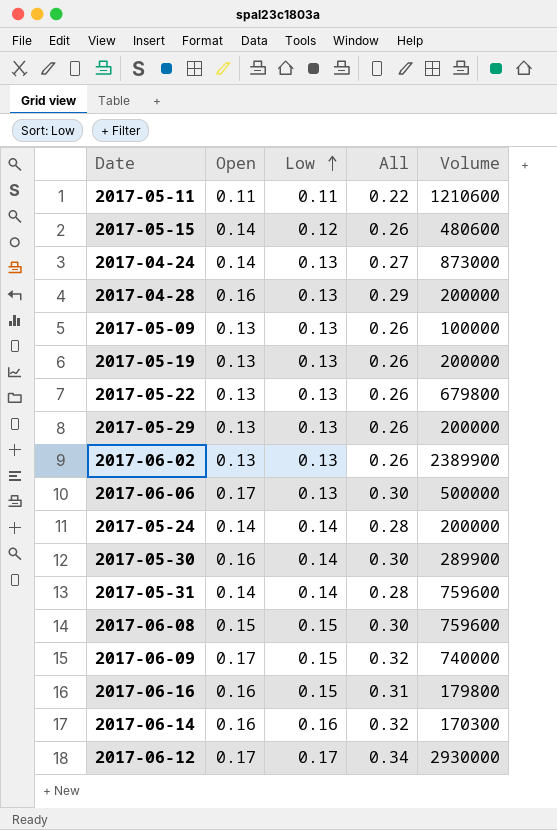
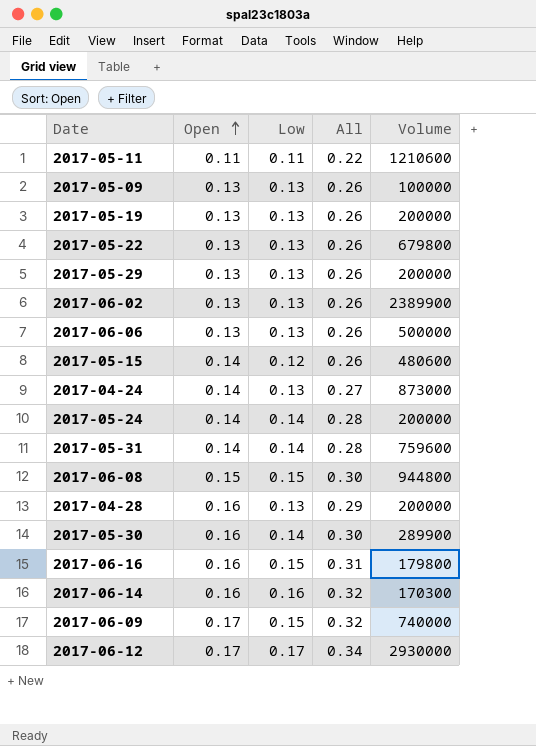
row order: Low ascending -> Open ascending
2017-06-06 | Open: 0.17 -> 0.13
2017-06-06 | All: 0.30 -> 0.26
2017-06-08 | Volume: 759600 -> 944800

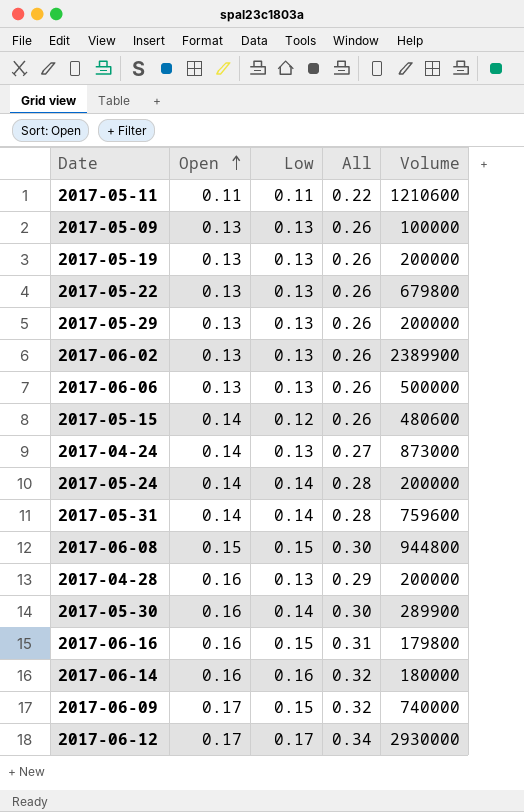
2017-06-14 | Volume: 170300 -> 180000

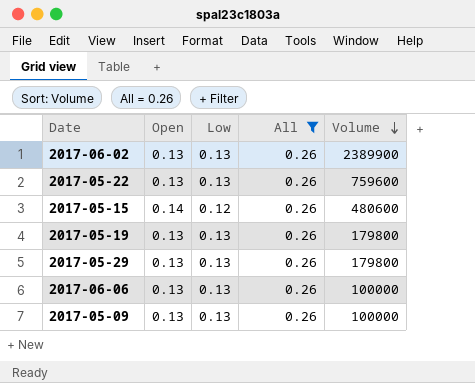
filter: none -> All = 0.26
row order: Open ascending -> Volume descending
2017-05-22 | Volume: 679800 -> 759600
2017-05-19 | Volume: 200000 -> 179800
2017-05-29 | Volume: 200000 -> 179800
2017-06-06 | Volume: 500000 -> 100000

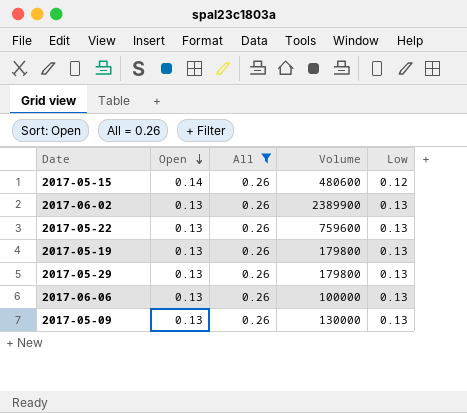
row order: Volume descending -> Open descending
column Low | position: 3 -> 5
2017-05-09 | Volume: 100000 -> 130000

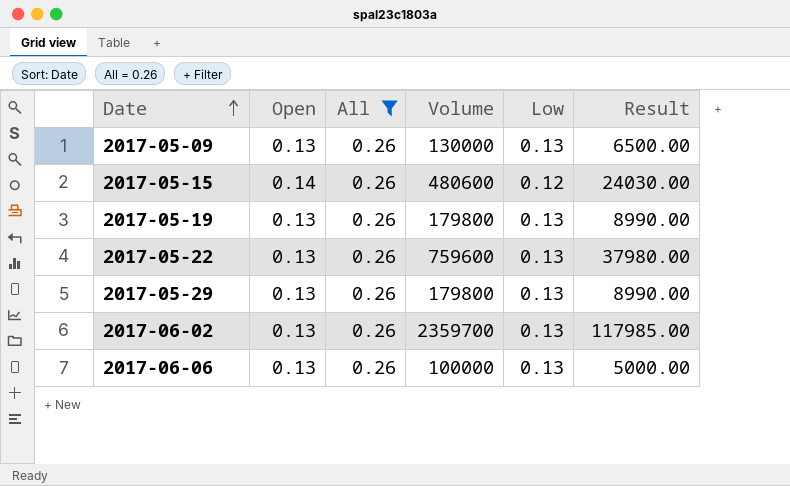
row order: Open descending -> Date ascending
column Result | formula: none -> [Volume] * 0.05
2017-06-02 | Volume: 2389900 -> 2359700

